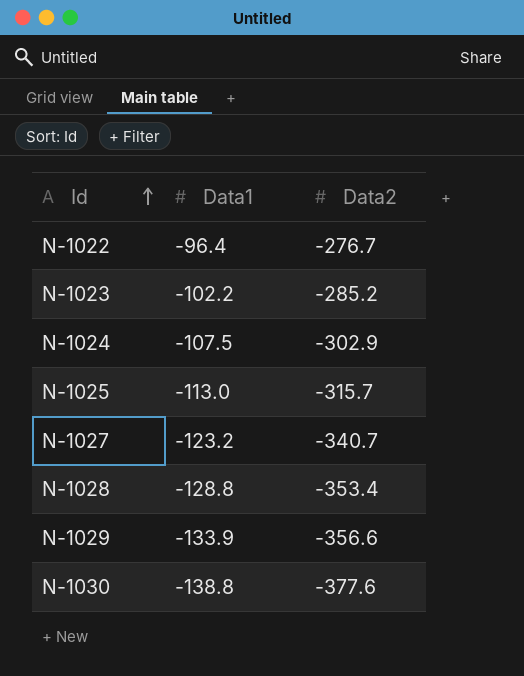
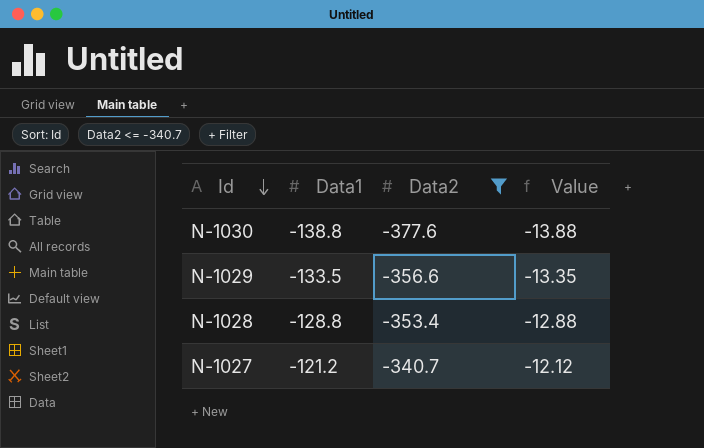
filter: none -> Data2 <= -340.7
row order: Id ascending -> Id descending
column Value | formula: none -> [Data1] * 0.1
N-1029 | Data1: -133.9 -> -133.5
N-1027 | Data1: -123.2 -> -121.2

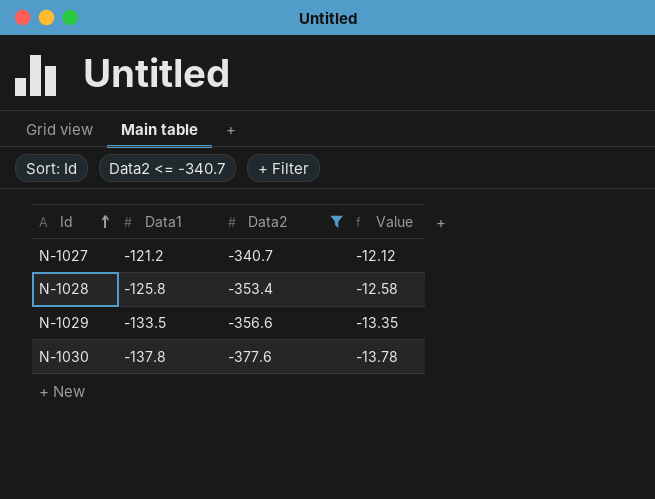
row order: Id descending -> Id ascending
N-1028 | Data1: -128.8 -> -125.8
N-1028 | Value: -12.88 -> -12.58
N-1030 | Data1: -138.8 -> -137.8
N-1030 | Value: -13.88 -> -13.78

